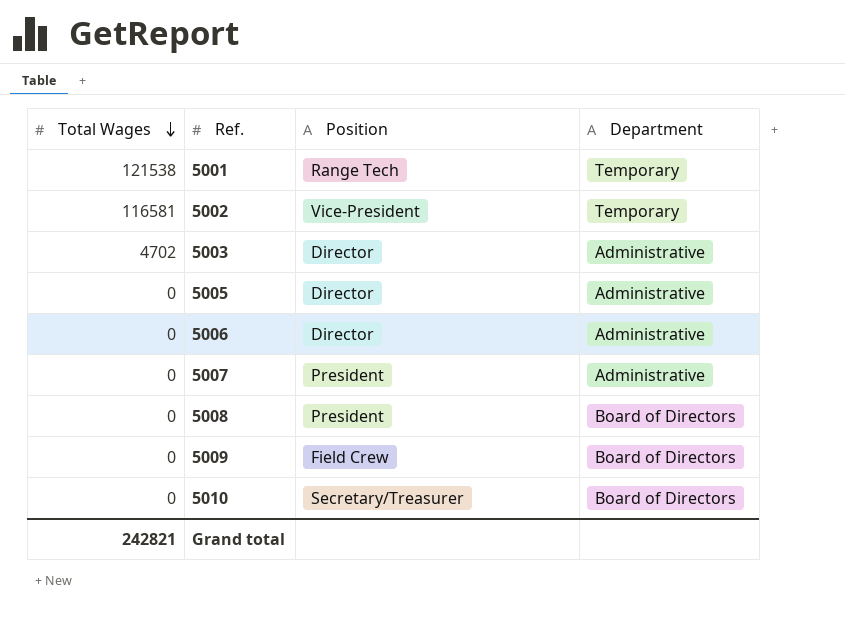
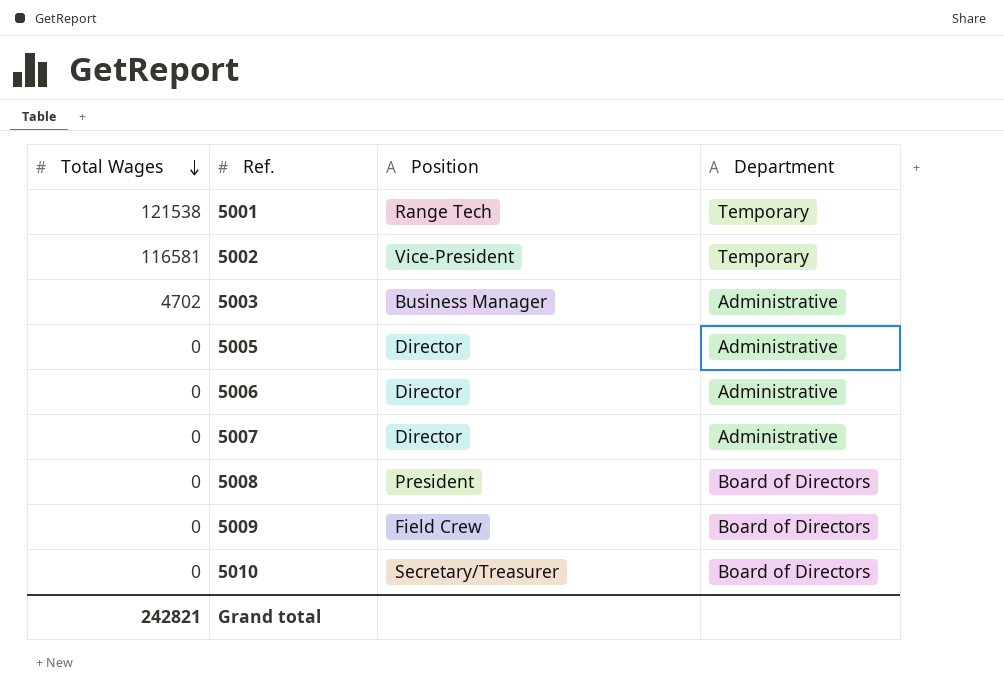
5003 | Position: Director -> Business Manager
5007 | Position: President -> Director

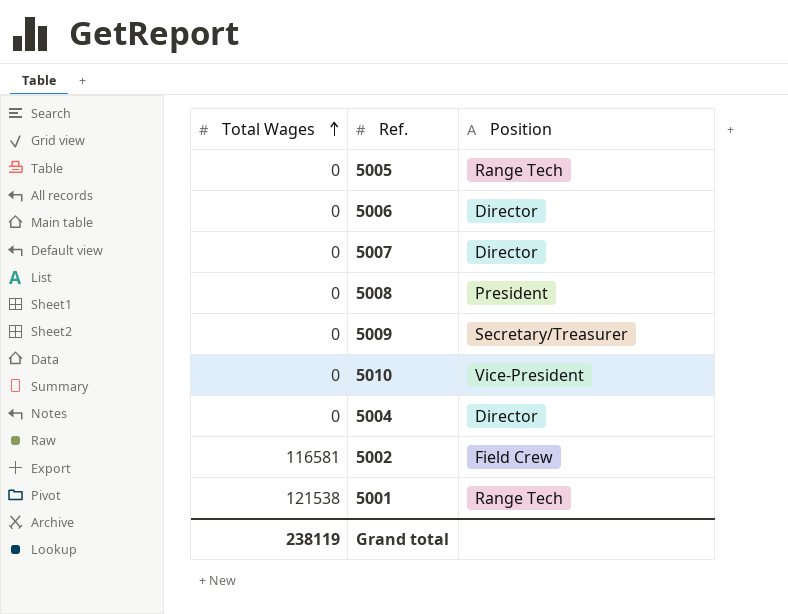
row order: Total Wages descending -> Total Wages ascending
column Department | position: 4 -> none
row 5003: 4702 | Business Manager | Administrative -> none
5005 | Position: Director -> Range Tech
5009 | Position: Field Crew -> Secretary/Treasurer
5010 | Position: Secretary/Treasurer -> Vice-President
row 5004: none -> 0 | Director
5002 | Position: Vice-President -> Field Crew
Grand total | Total Wages: 242821 -> 238119

